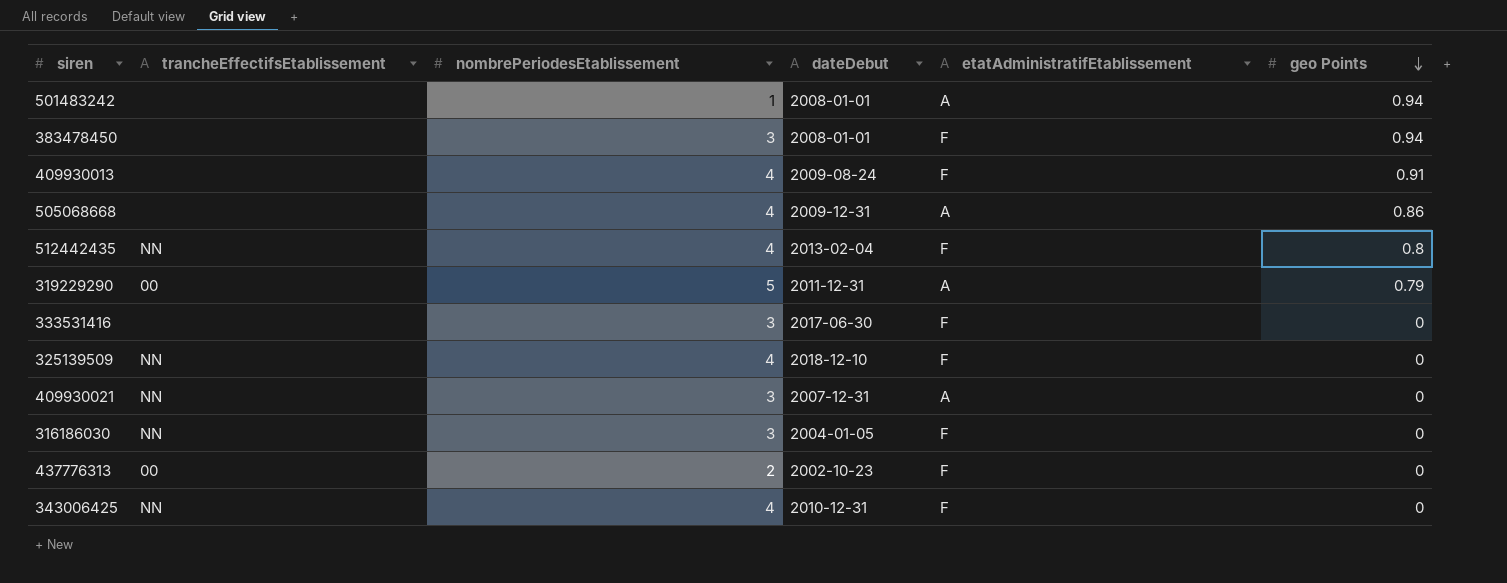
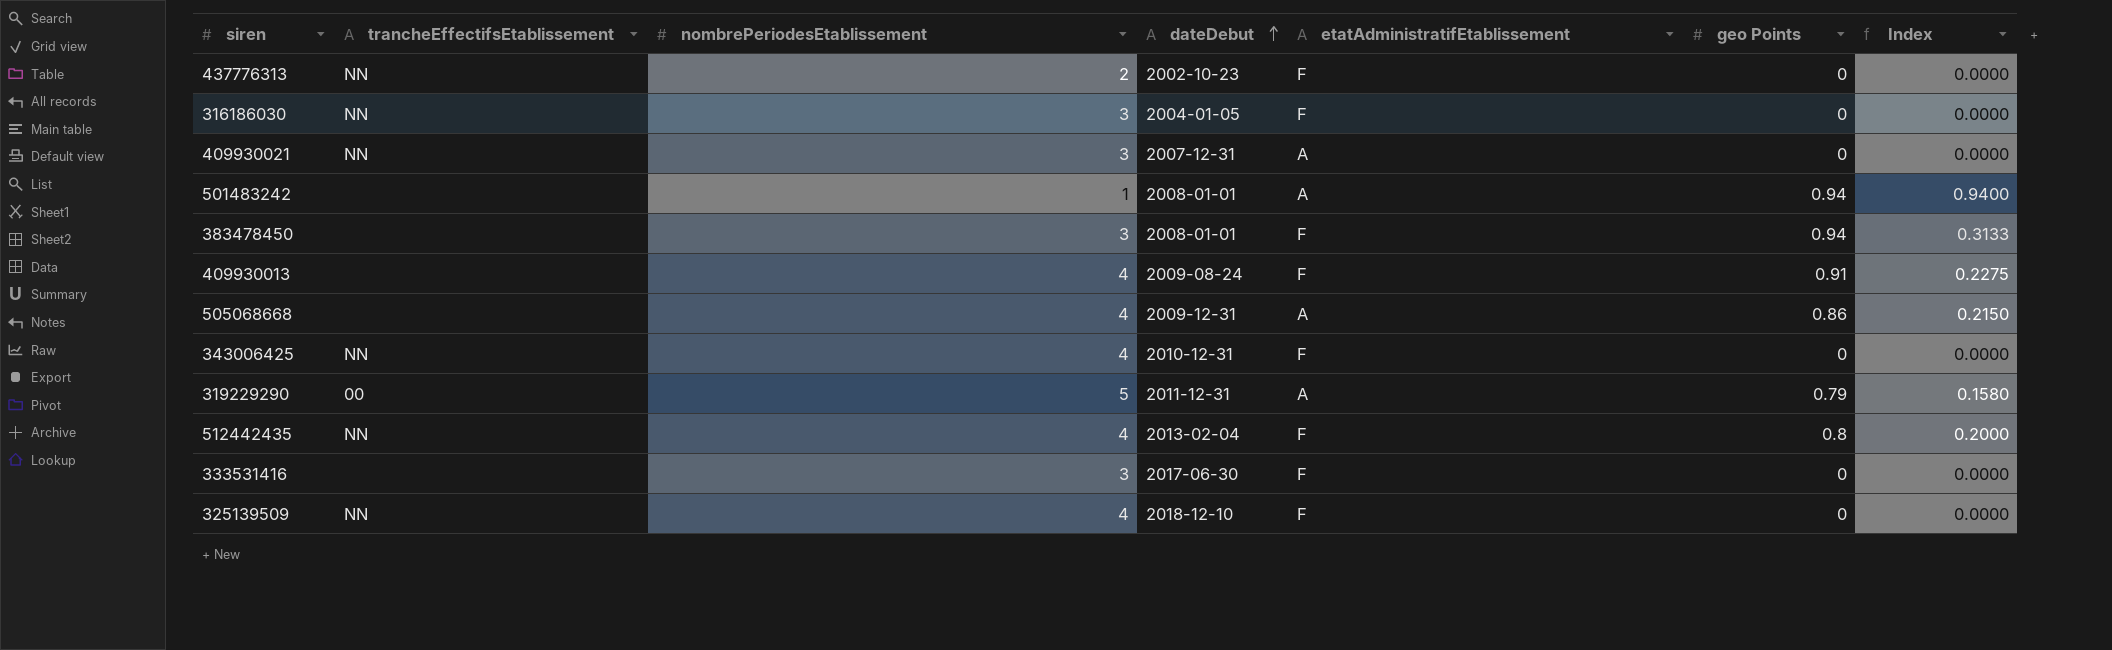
row order: geo Points descending -> dateDebut ascending
column Index | formula: none -> [geo Points] / [nombrePeriodesEtablissement]
437776313 | trancheEffectifsEtablissement: 00 -> NN

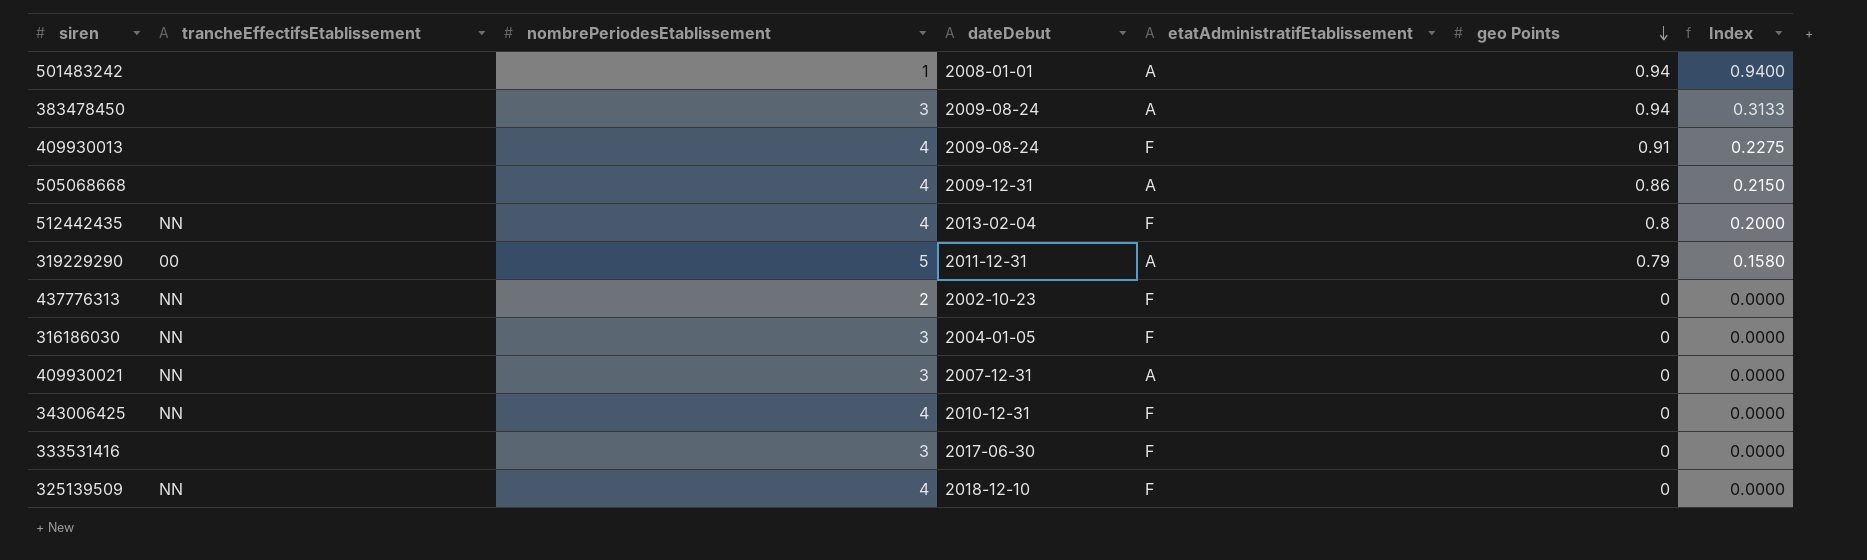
row order: dateDebut ascending -> geo Points descending
383478450 | dateDebut: 2008-01-01 -> 2009-08-24
383478450 | etatAdministratifEtablissement: F -> A

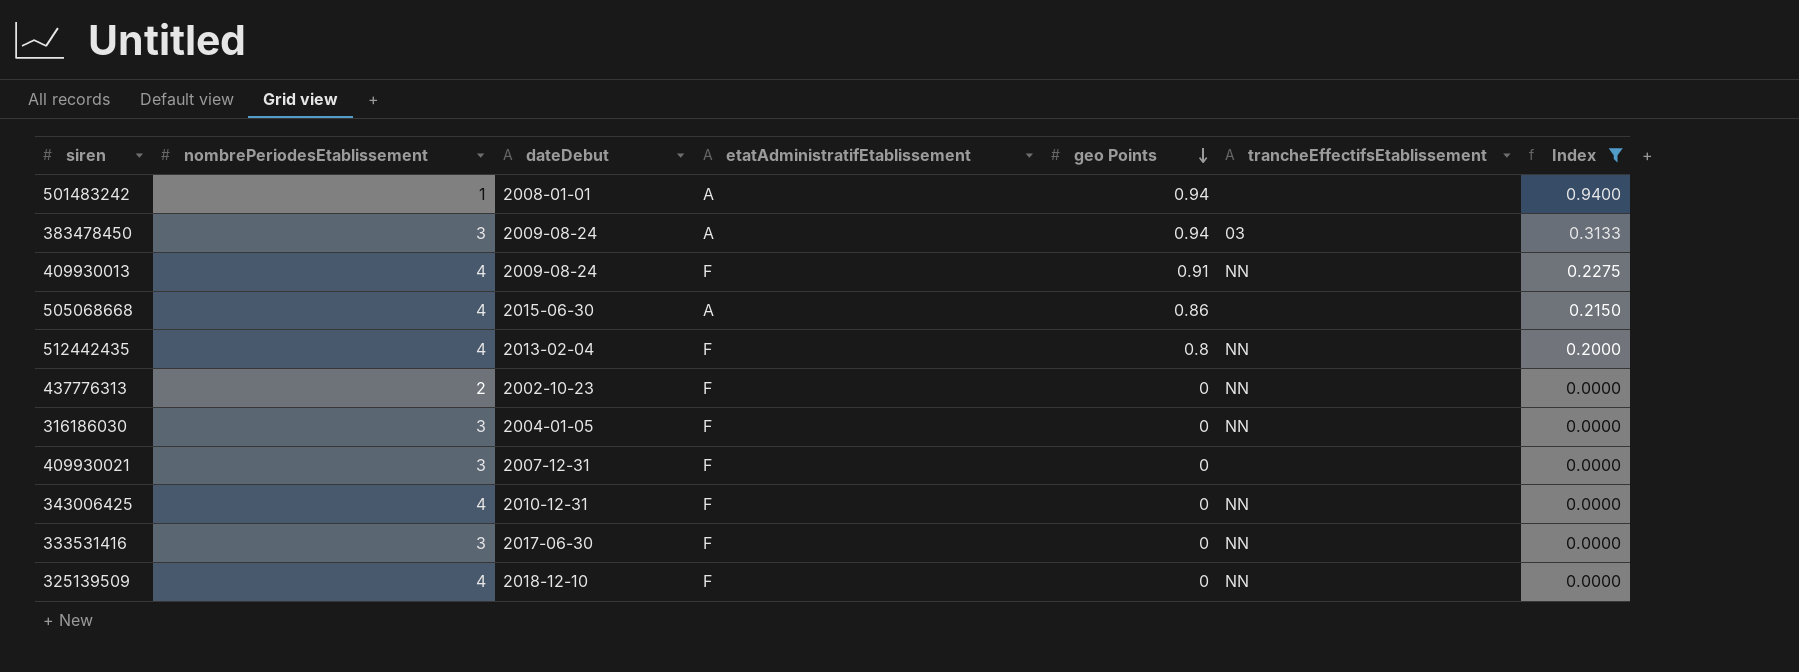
filter: none -> Index != 0.1580
column trancheEffectifsEtablissement | position: 2 -> 6
383478450 | trancheEffectifsEtablissement: none -> 03
409930013 | trancheEffectifsEtablissement: none -> NN
505068668 | dateDebut: 2009-12-31 -> 2015-06-30
409930021 | etatAdministratifEtablissement: A -> F
409930021 | trancheEffectifsEtablissement: NN -> none
333531416 | trancheEffectifsEtablissement: none -> NN

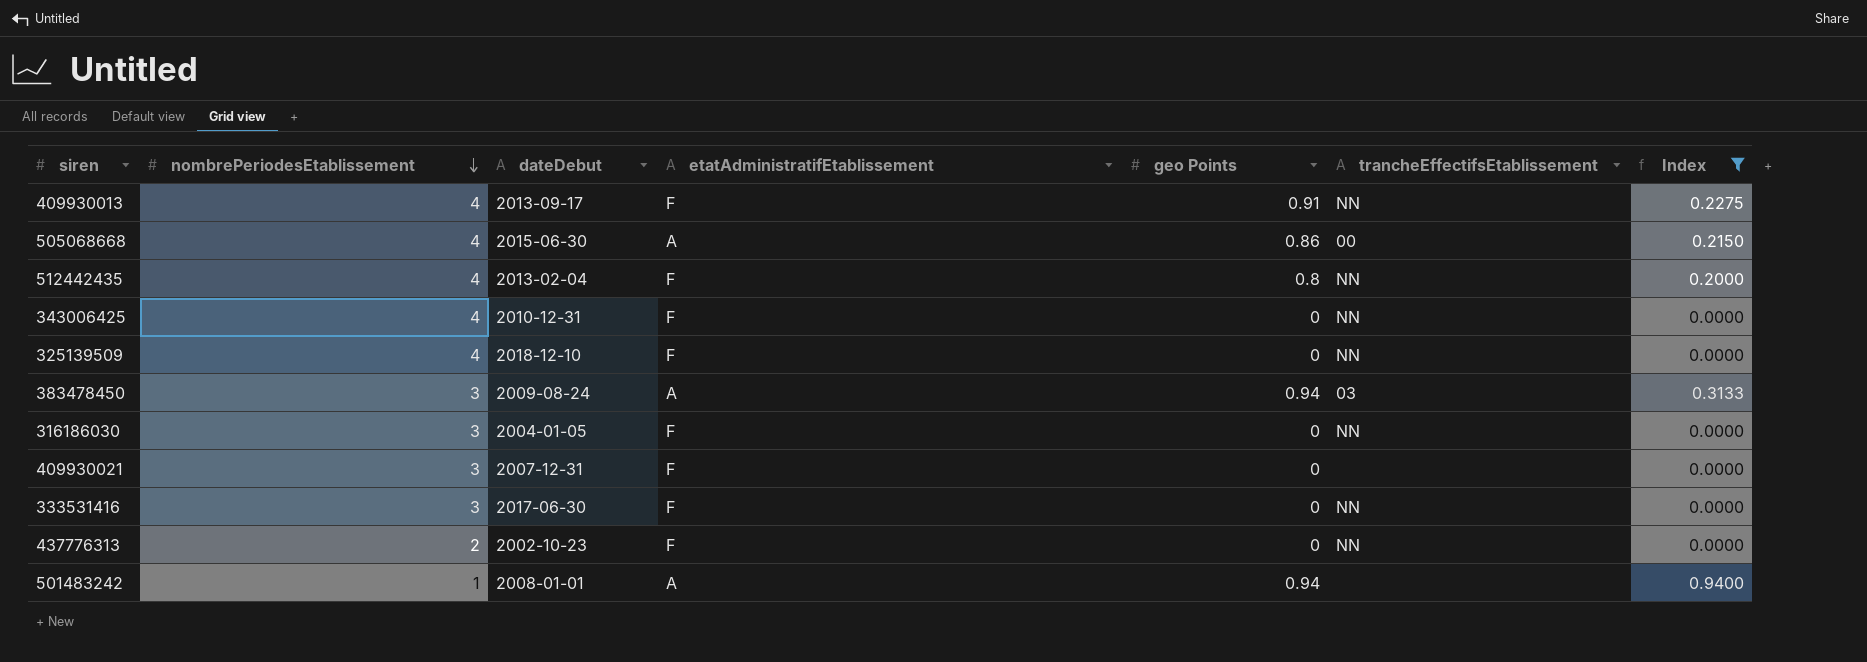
row order: geo Points descending -> nombrePeriodesEtablissement descending
409930013 | dateDebut: 2009-08-24 -> 2013-09-17
505068668 | trancheEffectifsEtablissement: none -> 00

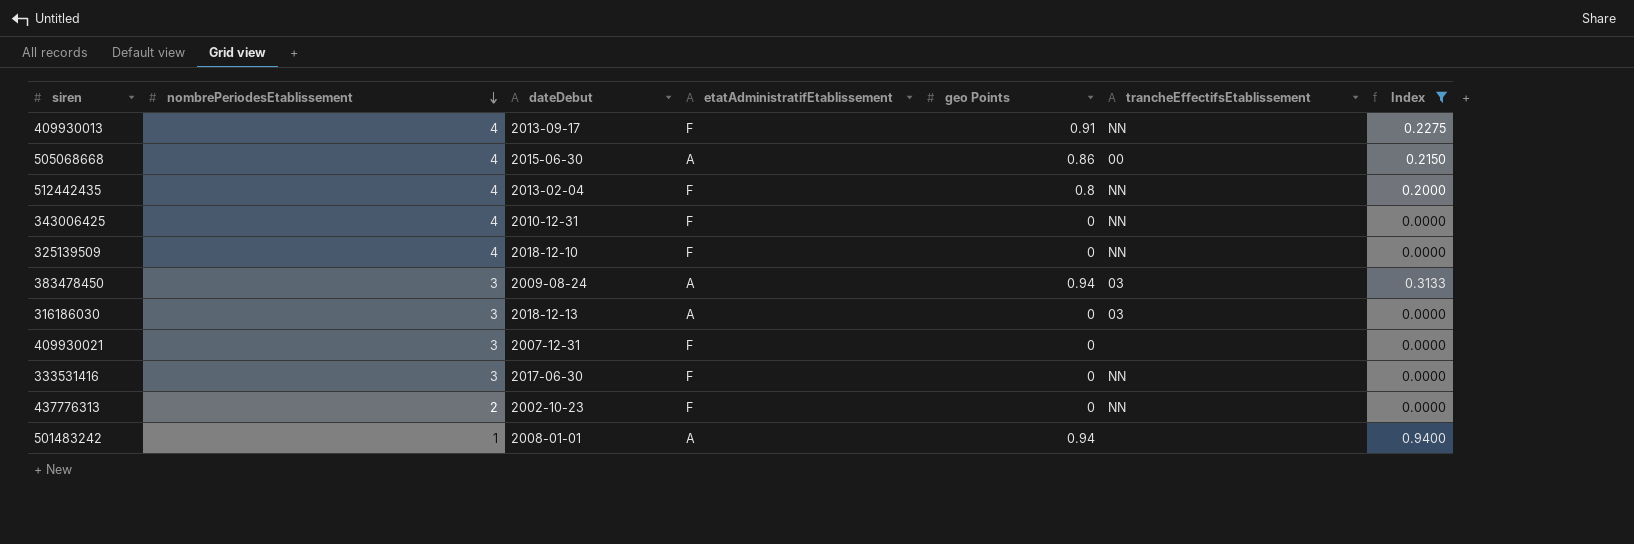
316186030 | dateDebut: 2004-01-05 -> 2018-12-13
316186030 | etatAdministratifEtablissement: F -> A
316186030 | trancheEffectifsEtablissement: NN -> 03

